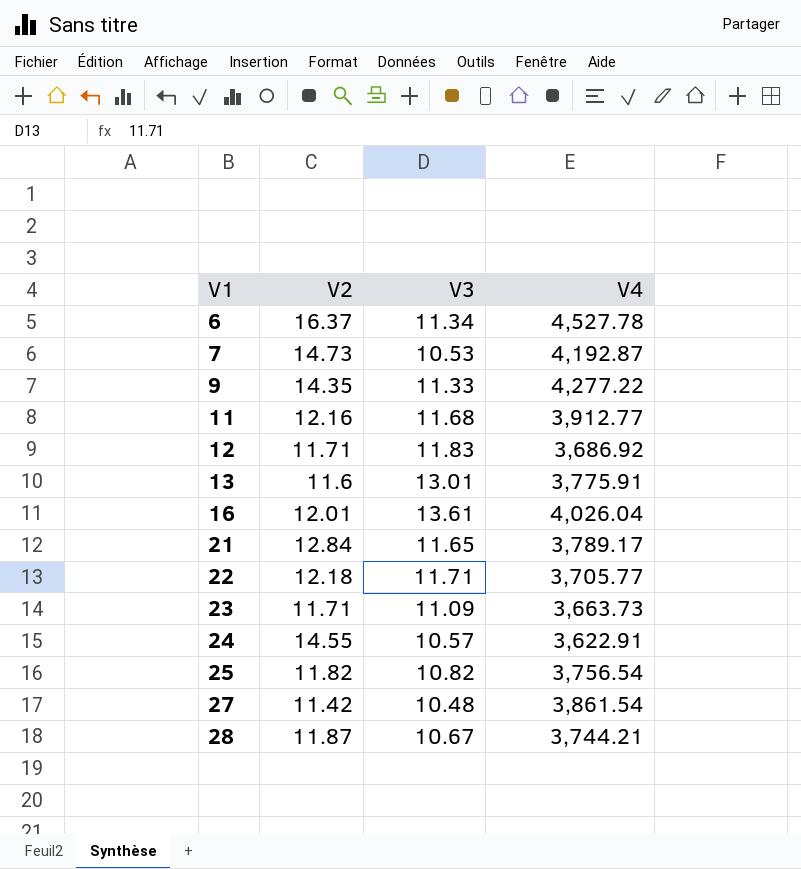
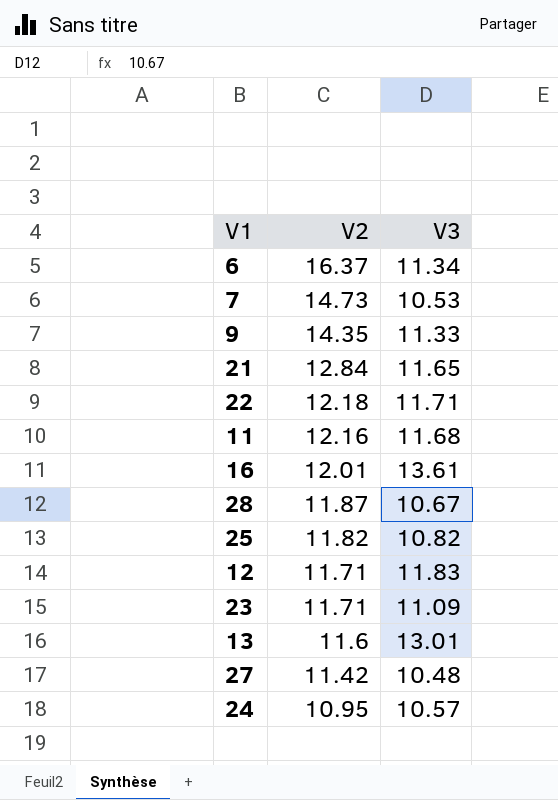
row order: V1 ascending -> V2 descending
column V4 | position: 4 -> none
24 | V2: 14.55 -> 10.95

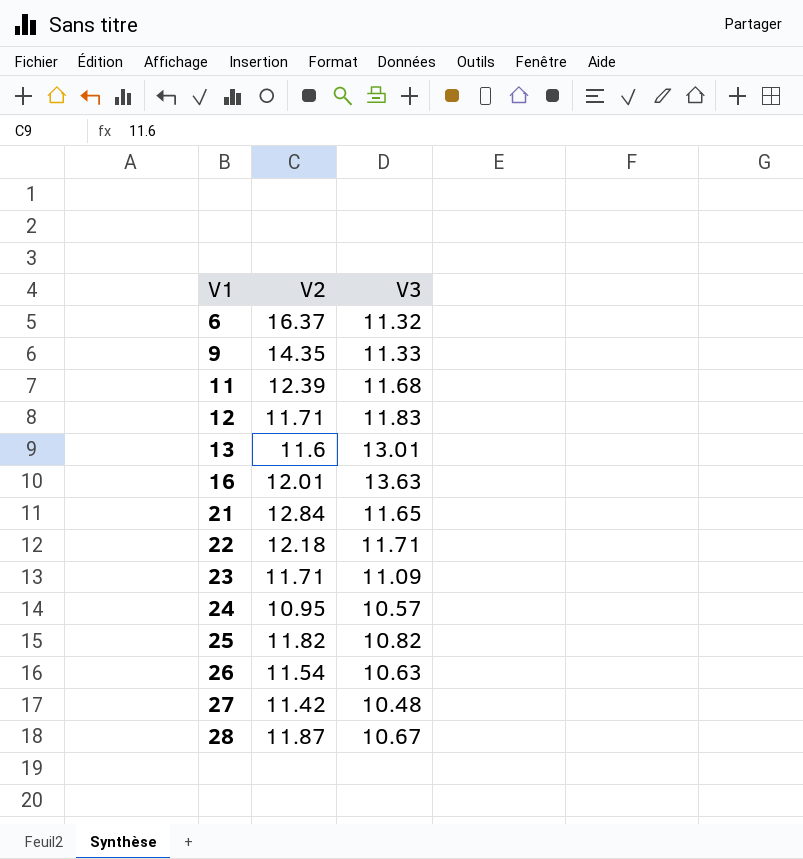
row order: V2 descending -> V1 ascending
row 7: 14.73 | 10.53 -> none
6 | V3: 11.34 -> 11.32
11 | V2: 12.16 -> 12.39
16 | V3: 13.61 -> 13.63
row 26: none -> 11.54 | 10.63

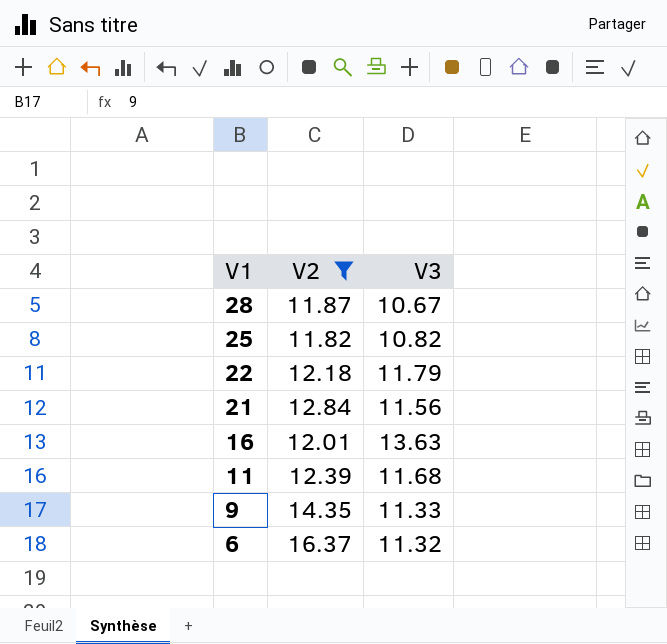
filter: none -> V2 >= 11.82
row order: V1 ascending -> V1 descending
22 | V3: 11.71 -> 11.79
21 | V3: 11.65 -> 11.56

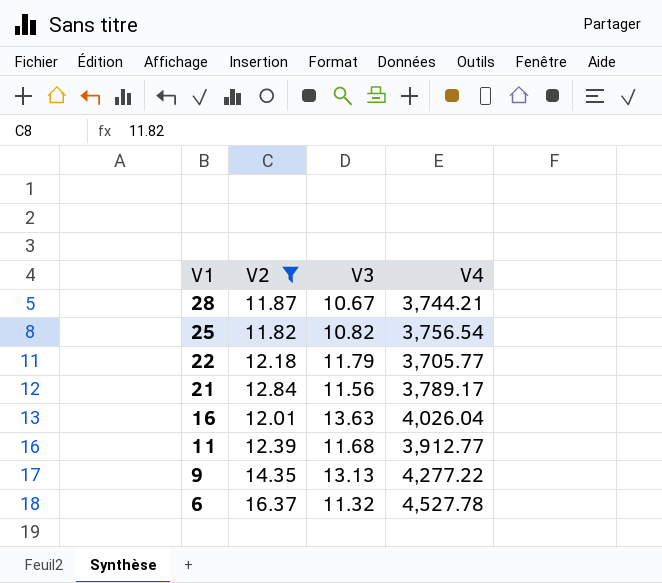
column V4 | position: none -> 4
9 | V3: 11.33 -> 13.13

